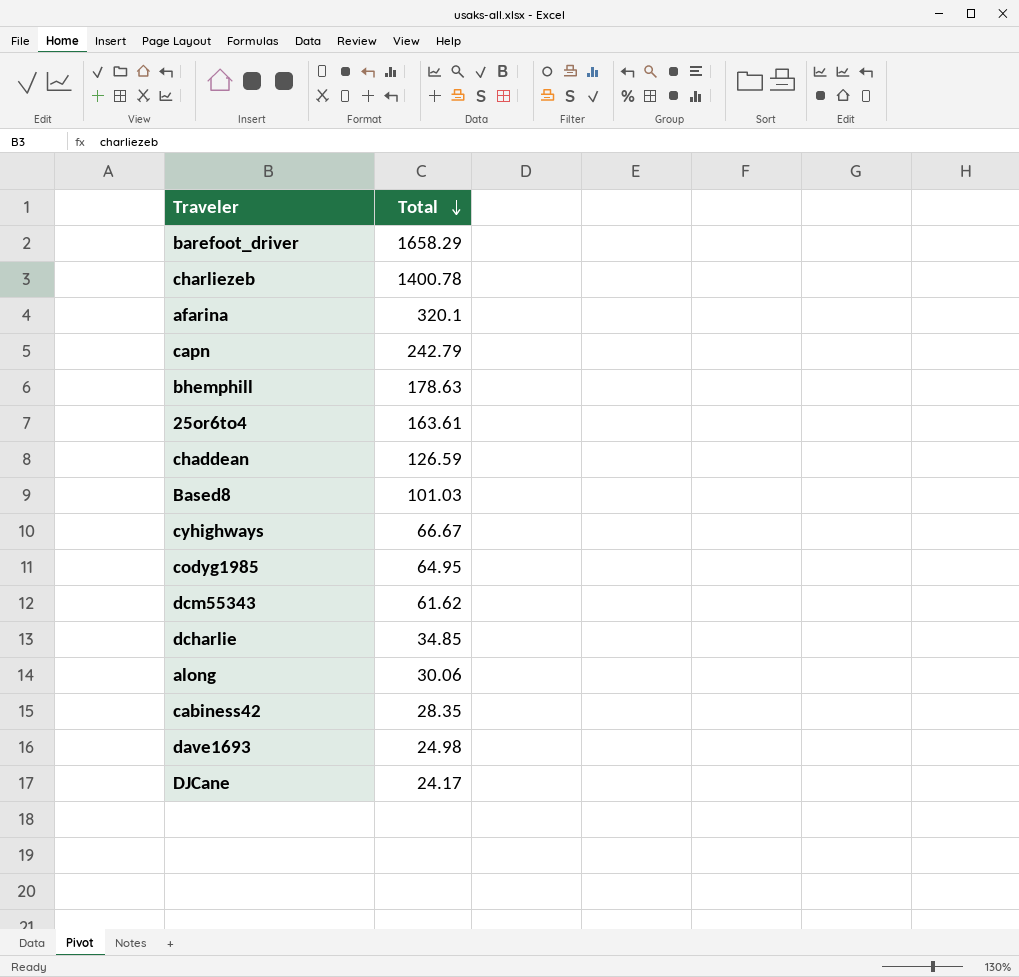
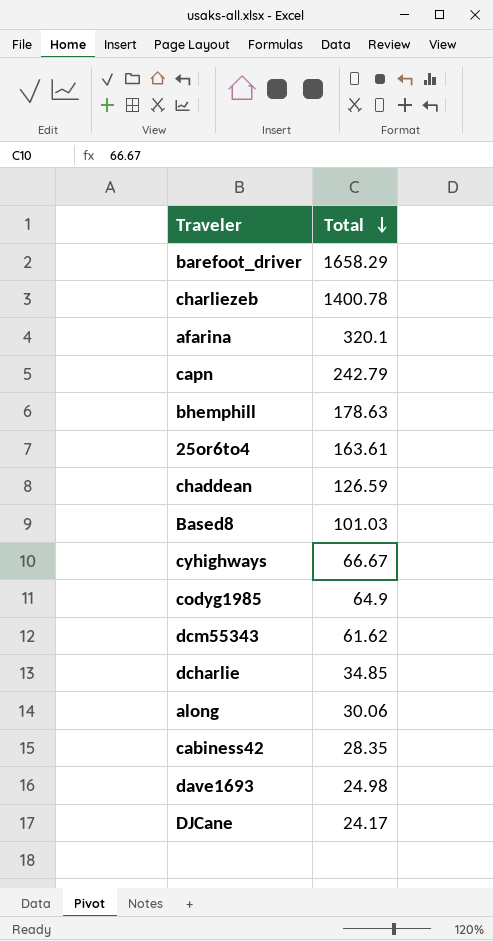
codyg1985 | Total: 64.95 -> 64.9

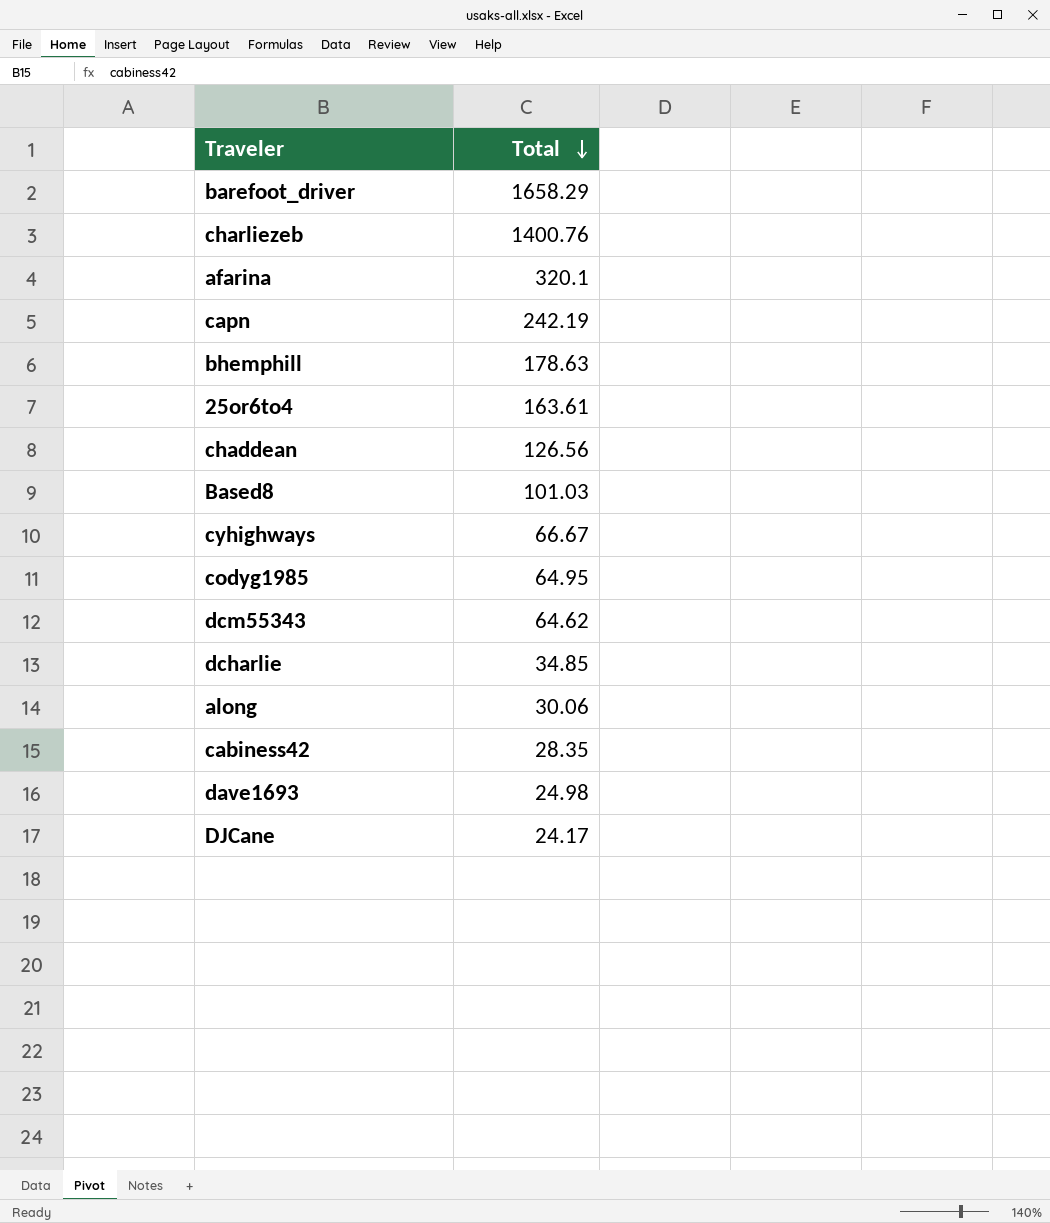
charliezeb | Total: 1400.78 -> 1400.76
capn | Total: 242.79 -> 242.19
chaddean | Total: 126.59 -> 126.56
codyg1985 | Total: 64.9 -> 64.95
dcm55343 | Total: 61.62 -> 64.62

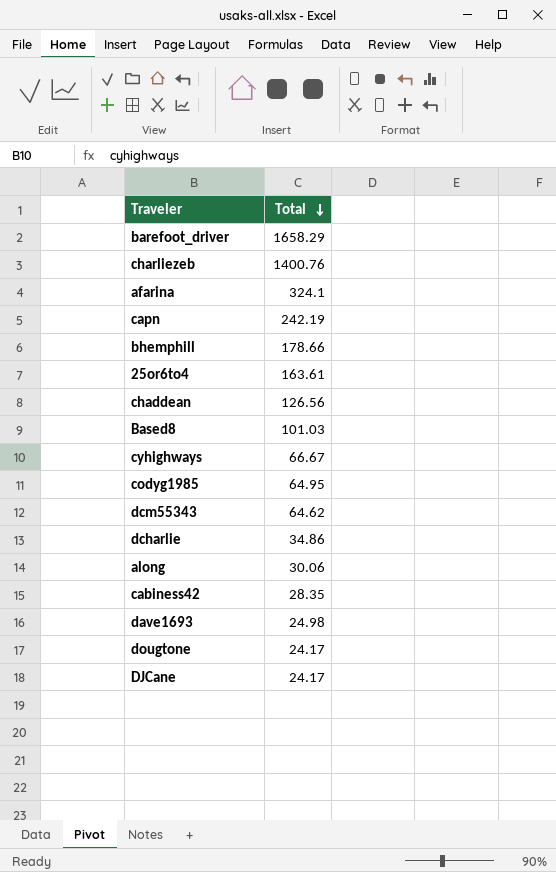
afarina | Total: 320.1 -> 324.1
bhemphill | Total: 178.63 -> 178.66
dcharlie | Total: 34.85 -> 34.86
row dougtone: none -> 24.17

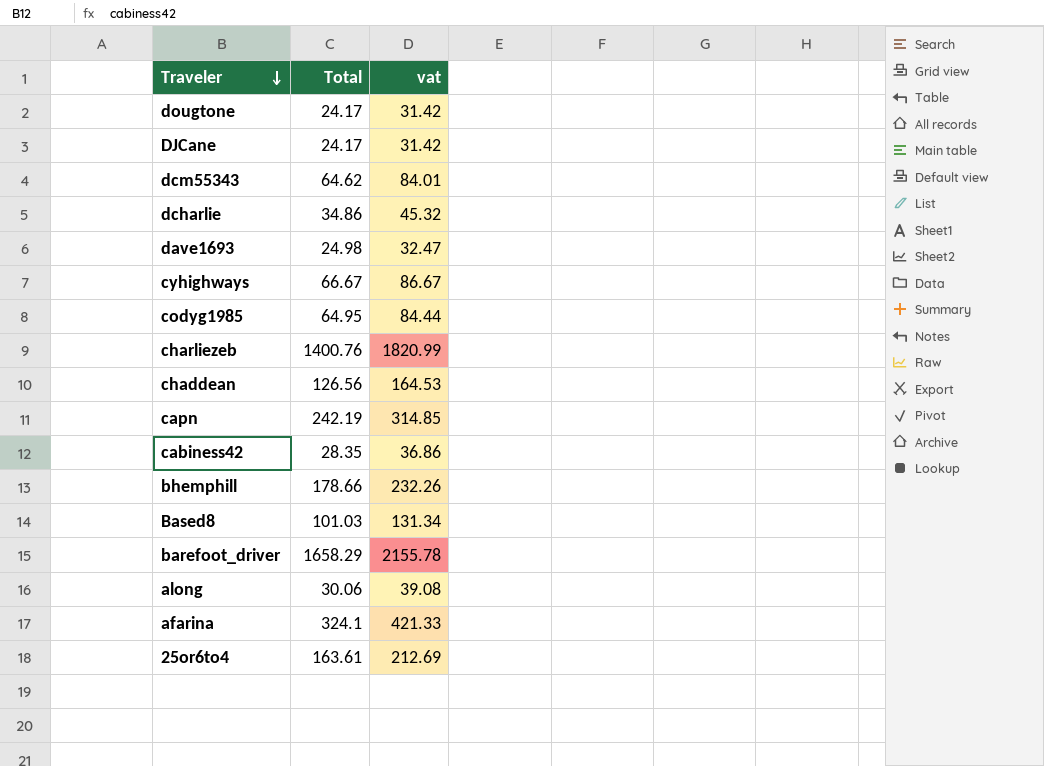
row order: Total descending -> Traveler descending
column vat | formula: none -> [Total] * 1.3

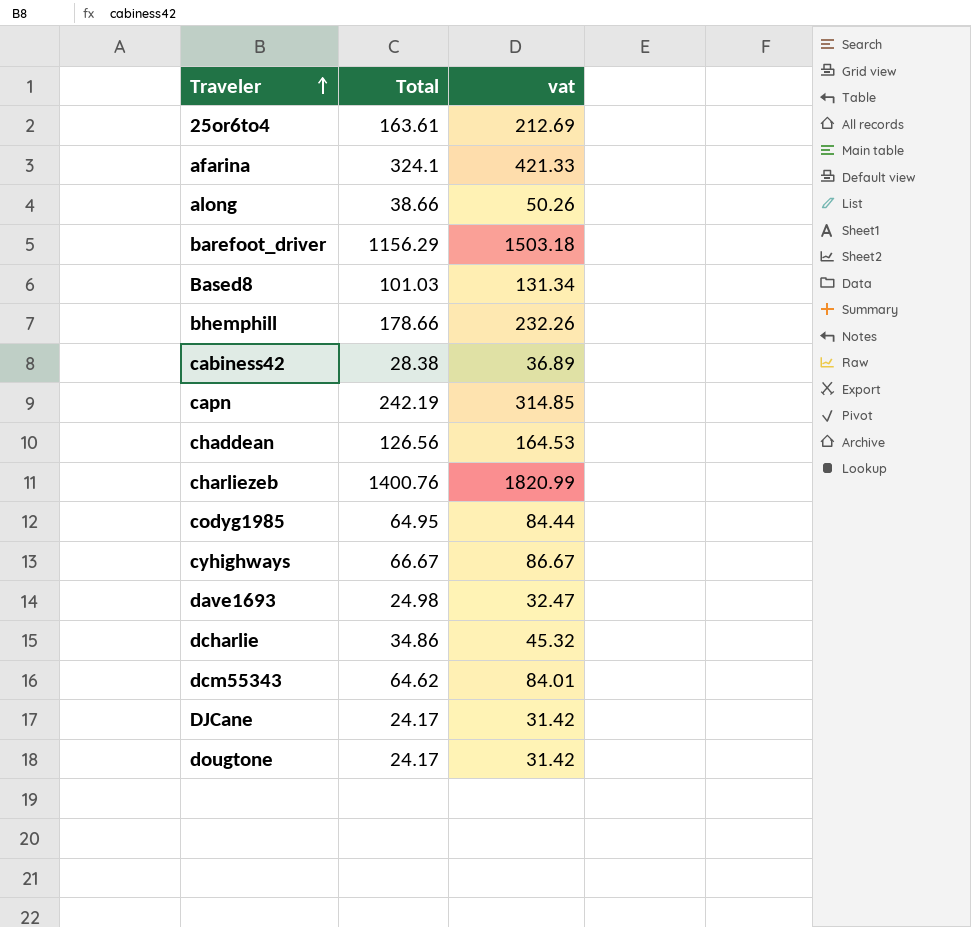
row order: Traveler descending -> Traveler ascending
along | Total: 30.06 -> 38.66
along | vat: 39.08 -> 50.26
barefoot_driver | Total: 1658.29 -> 1156.29
barefoot_driver | vat: 2155.78 -> 1503.18
cabiness42 | Total: 28.35 -> 28.38
cabiness42 | vat: 36.86 -> 36.89

